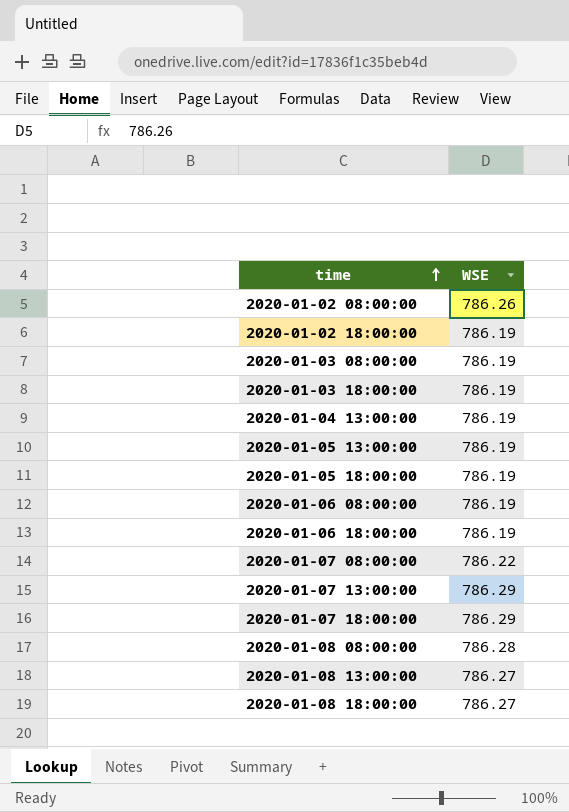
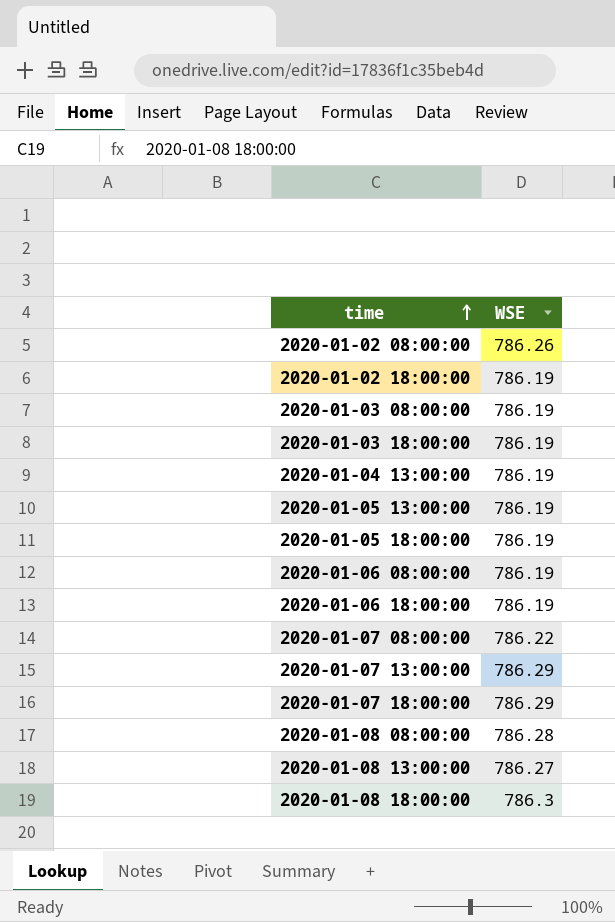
2020-01-08 18:00:00 | WSE: 786.27 -> 786.3

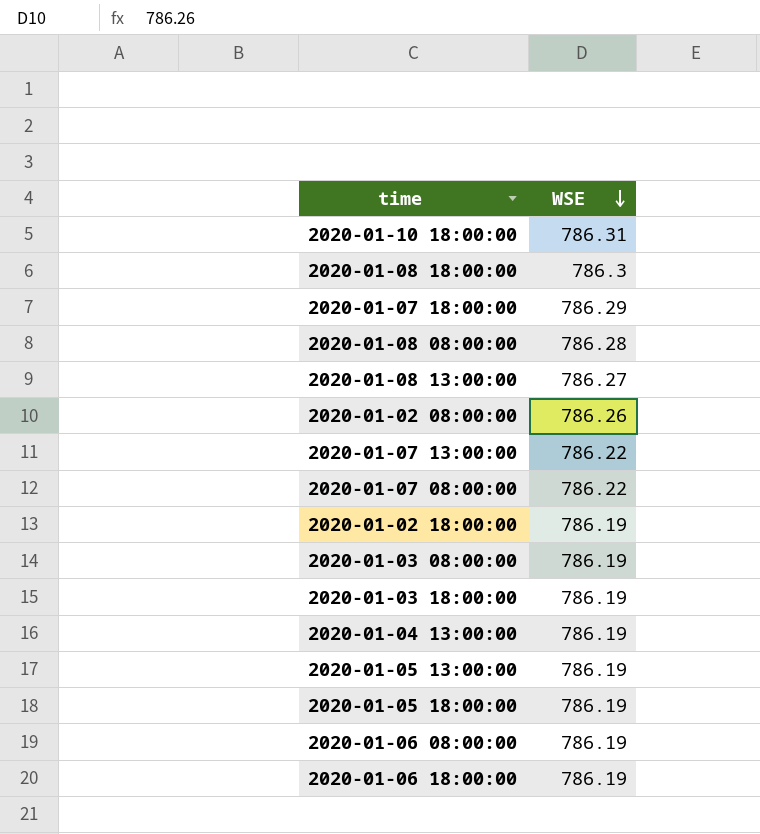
row order: time ascending -> WSE descending
row 2020-01-10 18:00:00: none -> 786.31
2020-01-07 13:00:00 | WSE: 786.29 -> 786.22

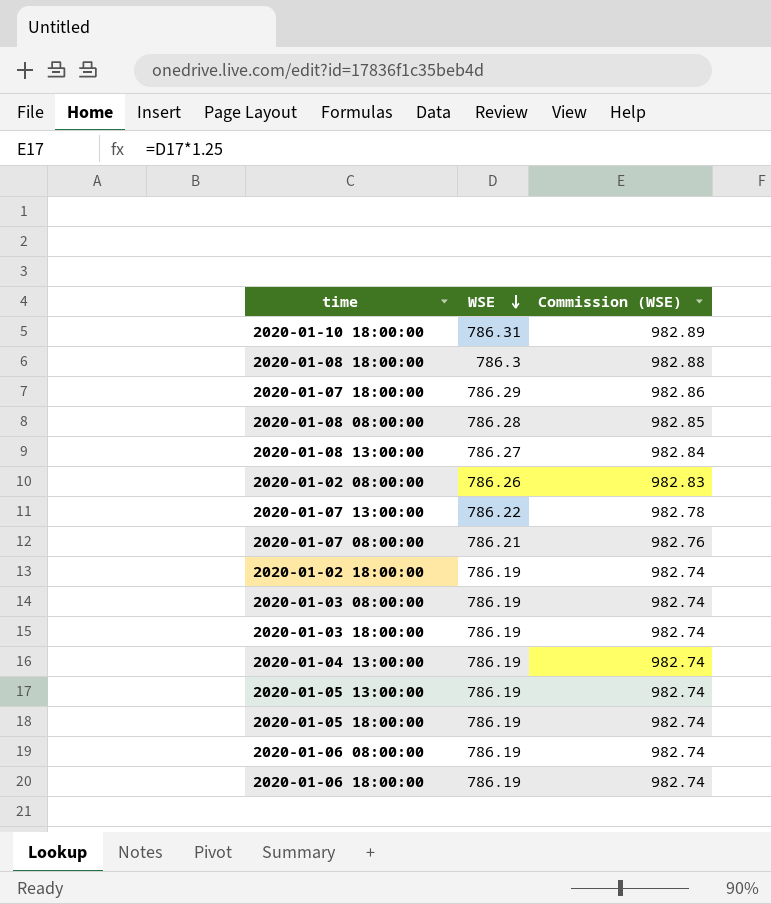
column Commission (WSE) | formula: none -> [WSE] * 1.25
2020-01-07 08:00:00 | WSE: 786.22 -> 786.21

